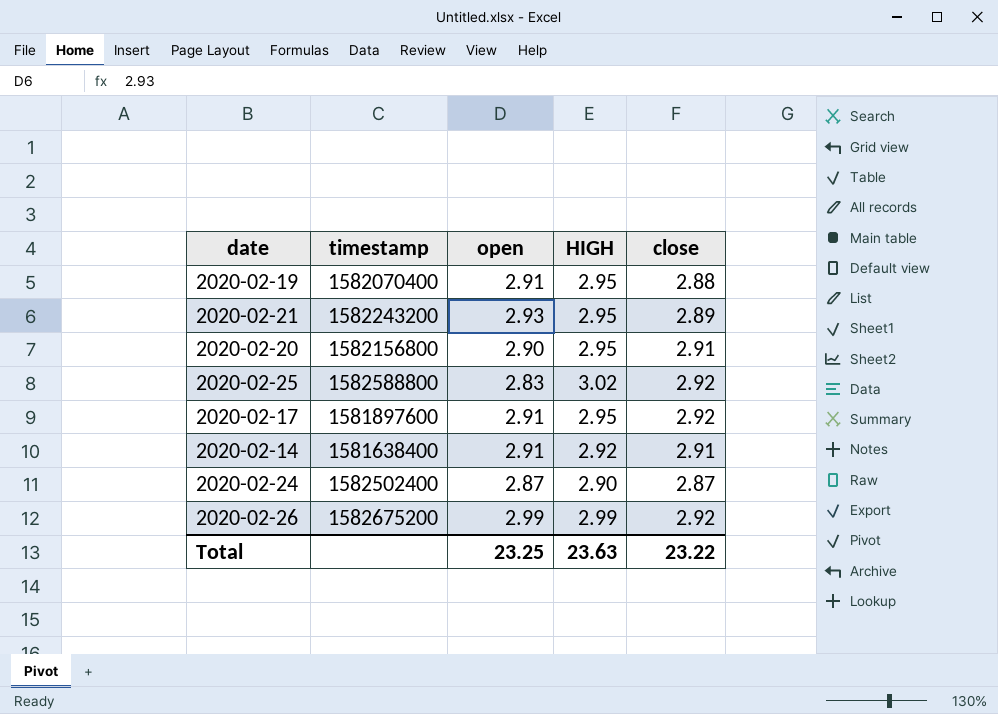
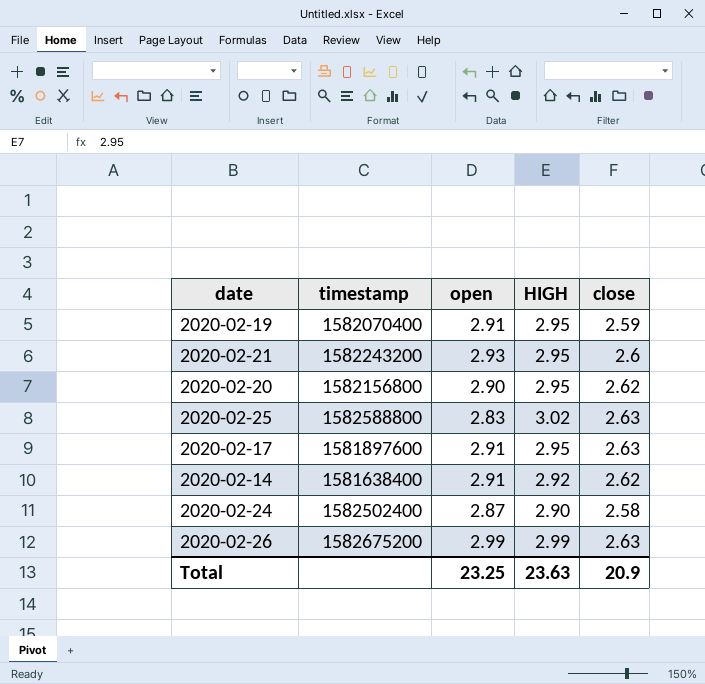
2020-02-19 | close: 2.88 -> 2.59
2020-02-21 | close: 2.89 -> 2.6
2020-02-20 | close: 2.91 -> 2.62
2020-02-25 | close: 2.92 -> 2.63
2020-02-17 | close: 2.92 -> 2.63
2020-02-14 | close: 2.91 -> 2.62
2020-02-24 | close: 2.87 -> 2.58
2020-02-26 | close: 2.92 -> 2.63
Total | close: 23.22 -> 20.9

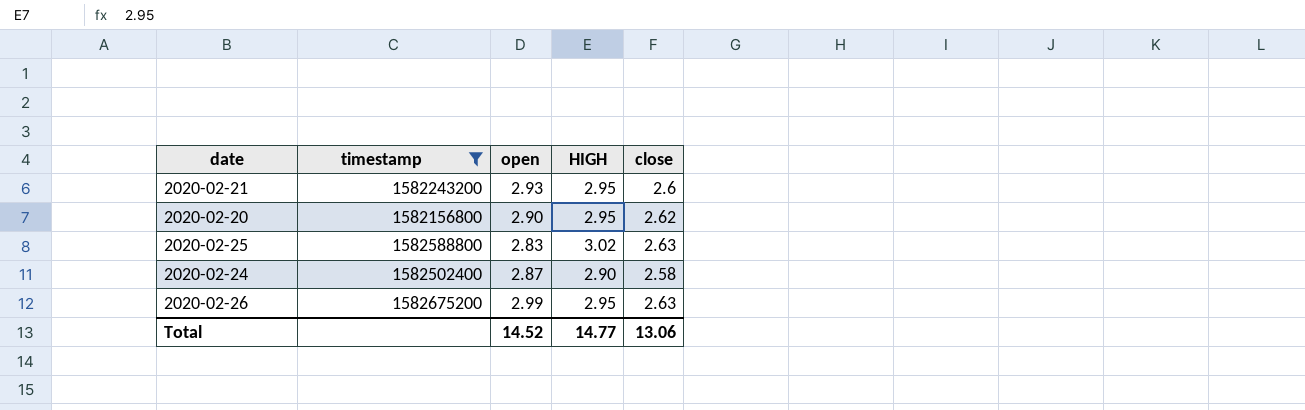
filter: none -> timestamp >= 1582156800
2020-02-26 | HIGH: 2.99 -> 2.95
Total | open: 23.25 -> 14.52
Total | HIGH: 23.63 -> 14.77
Total | close: 20.9 -> 13.06

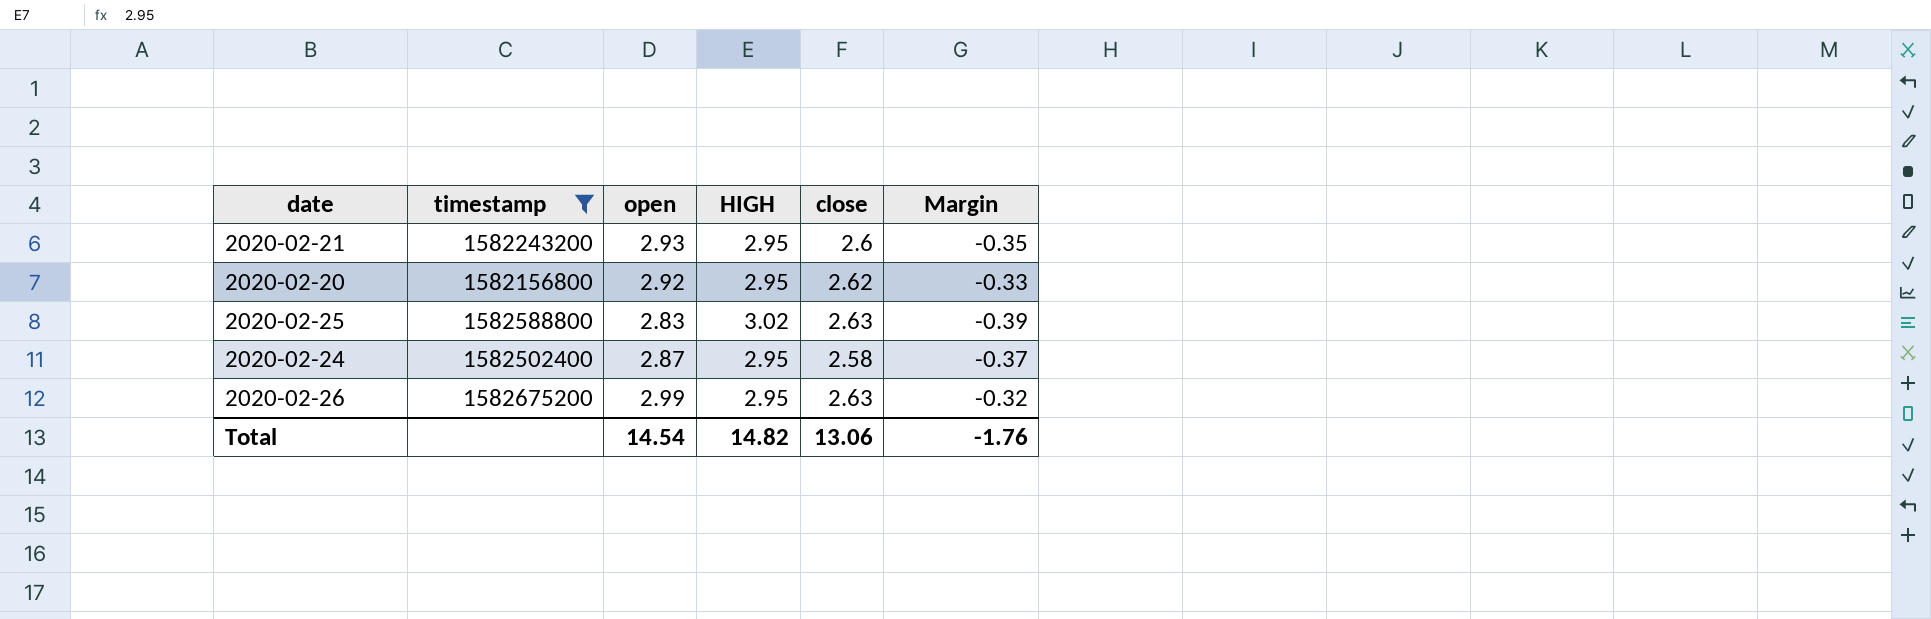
column Margin | formula: none -> [close] - [HIGH]
2020-02-20 | open: 2.90 -> 2.92
2020-02-24 | HIGH: 2.90 -> 2.95
Total | open: 14.52 -> 14.54
Total | HIGH: 14.77 -> 14.82

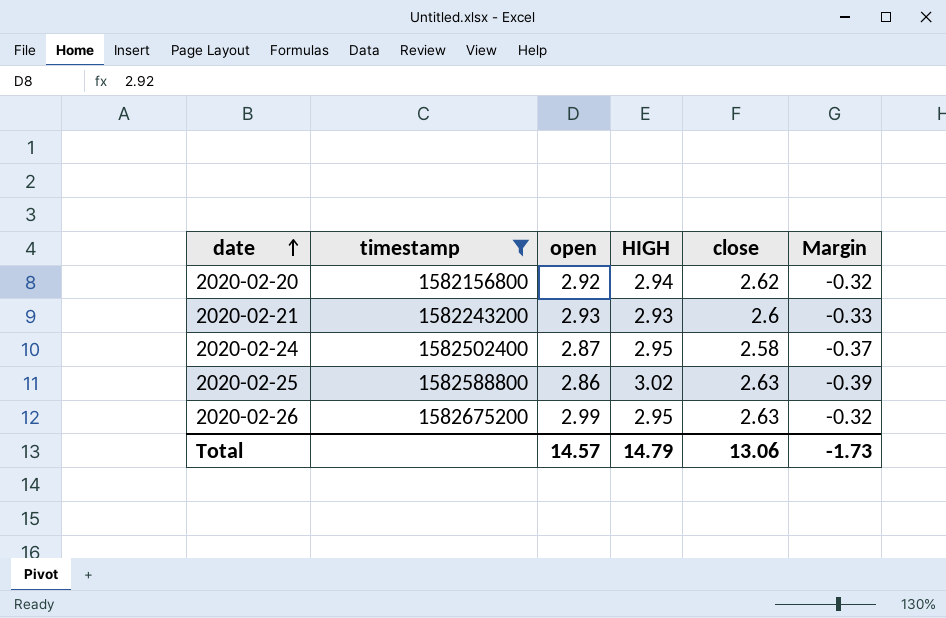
row order: none -> date ascending
2020-02-20 | HIGH: 2.95 -> 2.94
2020-02-20 | Margin: -0.33 -> -0.32
2020-02-21 | HIGH: 2.95 -> 2.93
2020-02-21 | Margin: -0.35 -> -0.33
2020-02-25 | open: 2.83 -> 2.86
Total | open: 14.54 -> 14.57
Total | HIGH: 14.82 -> 14.79
Total | Margin: -1.76 -> -1.73

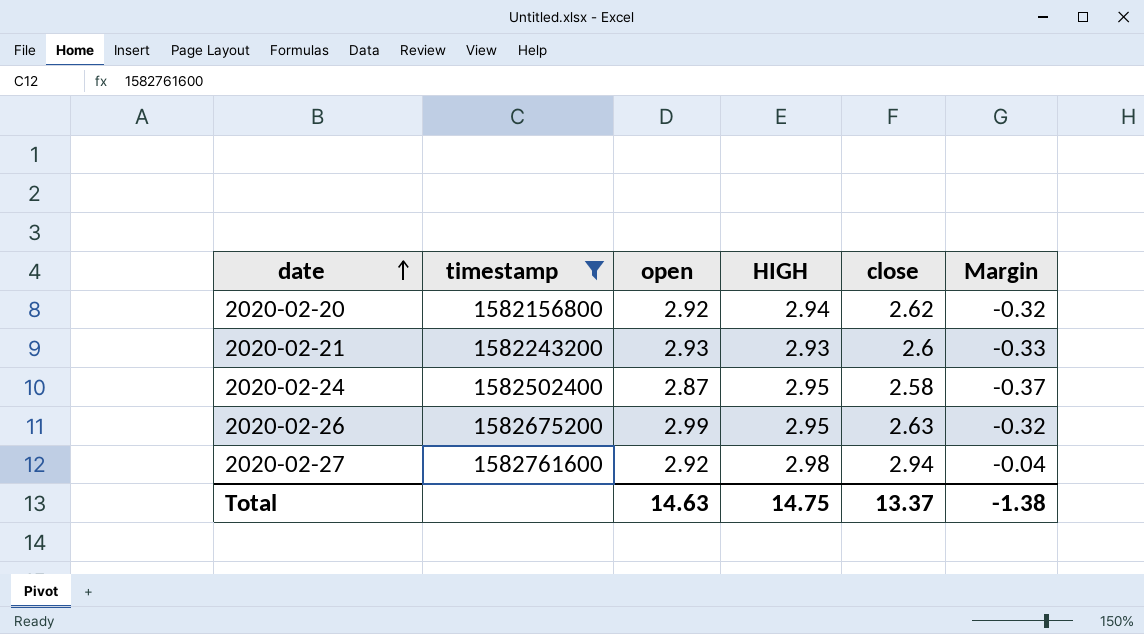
row 2020-02-25: 1582588800 | 2.86 | 3.02 | 2.63 | -0.39 -> none
row 2020-02-27: none -> 1582761600 | 2.92 | 2.98 | 2.94 | -0.04
Total | open: 14.57 -> 14.63
Total | HIGH: 14.79 -> 14.75
Total | close: 13.06 -> 13.37
Total | Margin: -1.73 -> -1.38

